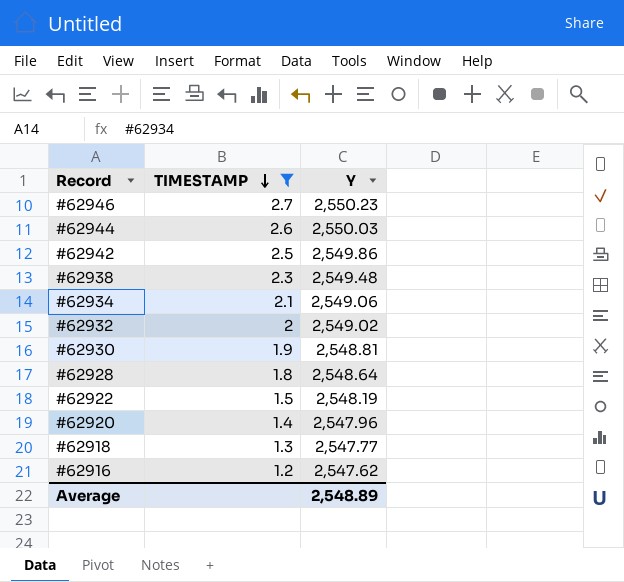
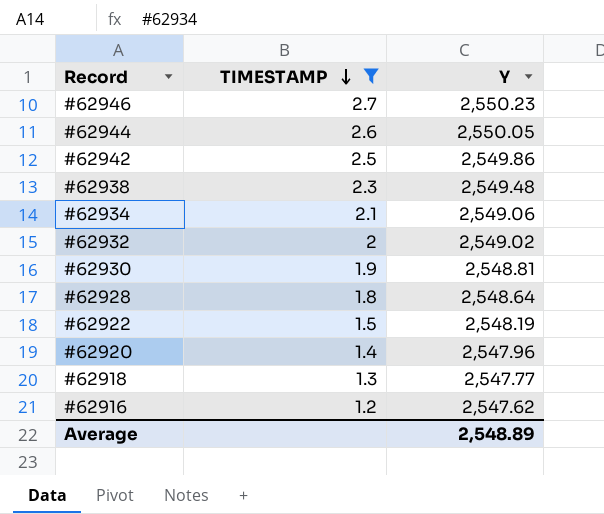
#62944 | Y: 2,550.03 -> 2,550.05

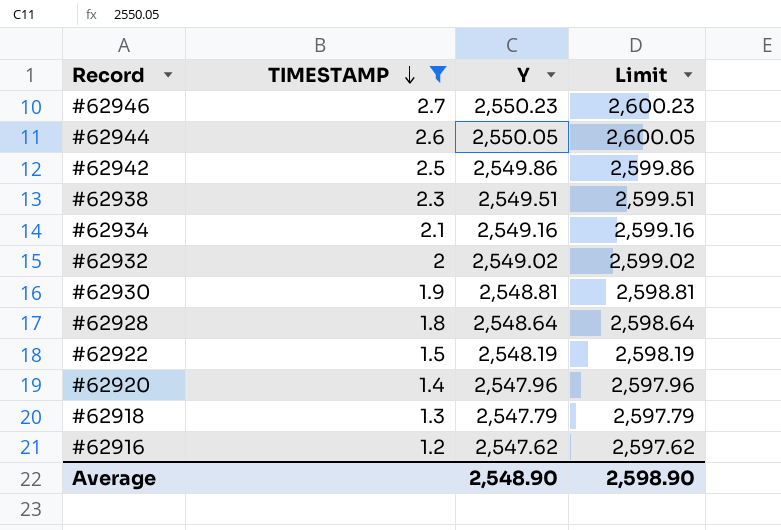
column Limit | formula: none -> [Y] + 50
#62938 | Y: 2,549.48 -> 2,549.51
#62934 | Y: 2,549.06 -> 2,549.16
#62918 | Y: 2,547.77 -> 2,547.79
Average | Y: 2,548.89 -> 2,548.90

